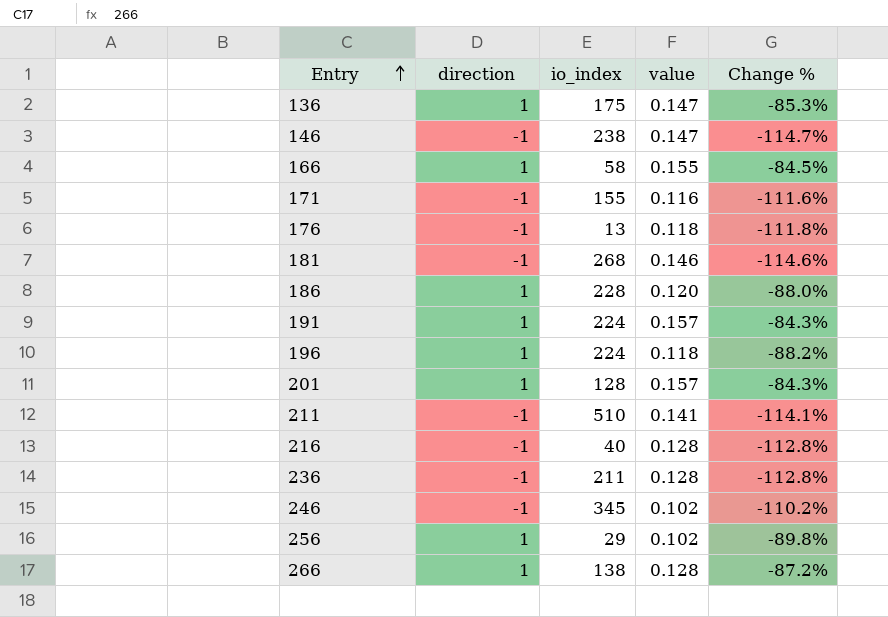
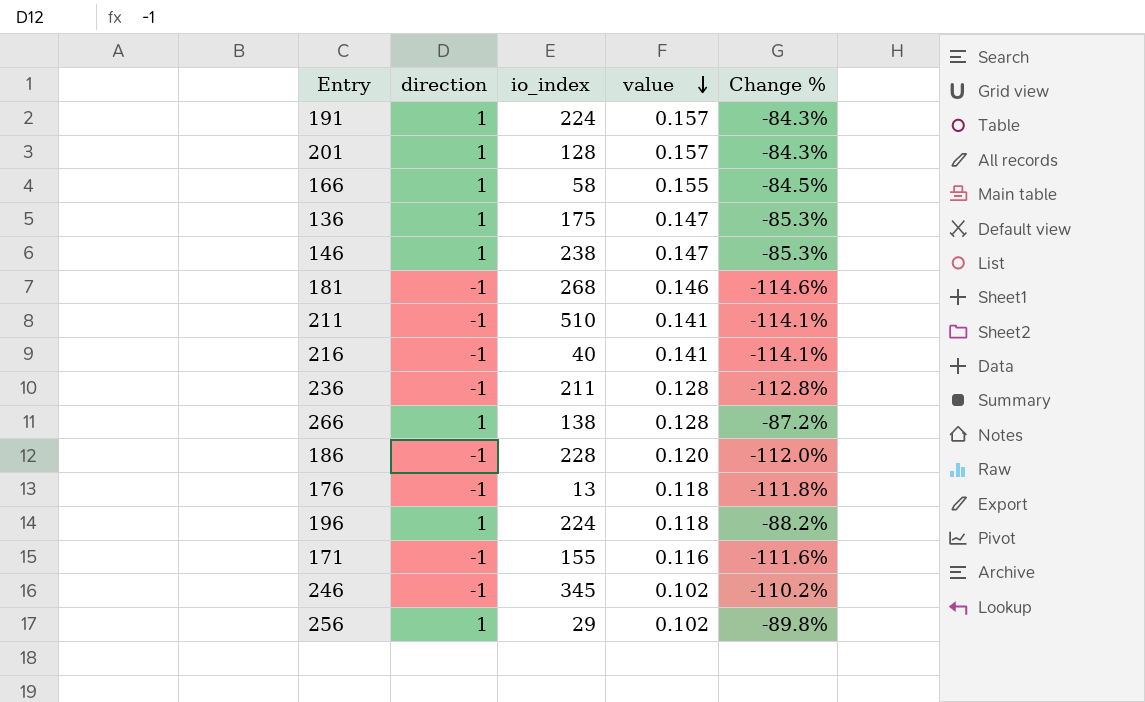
row order: Entry ascending -> value descending
146 | direction: -1 -> 1
146 | Change %: -114.7% -> -85.3%
216 | value: 0.128 -> 0.141
216 | Change %: -112.8% -> -114.1%
186 | direction: 1 -> -1
186 | Change %: -88.0% -> -112.0%

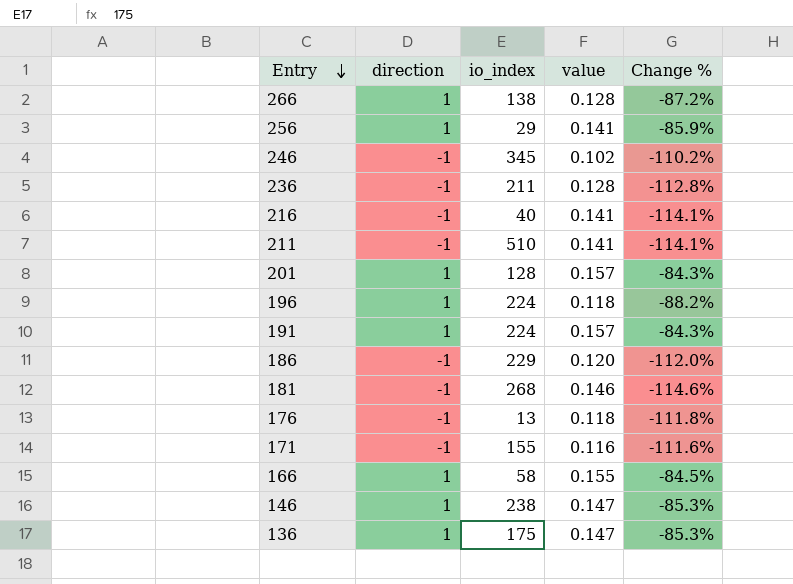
row order: value descending -> Entry descending
256 | value: 0.102 -> 0.141
256 | Change %: -89.8% -> -85.9%
186 | io_index: 228 -> 229

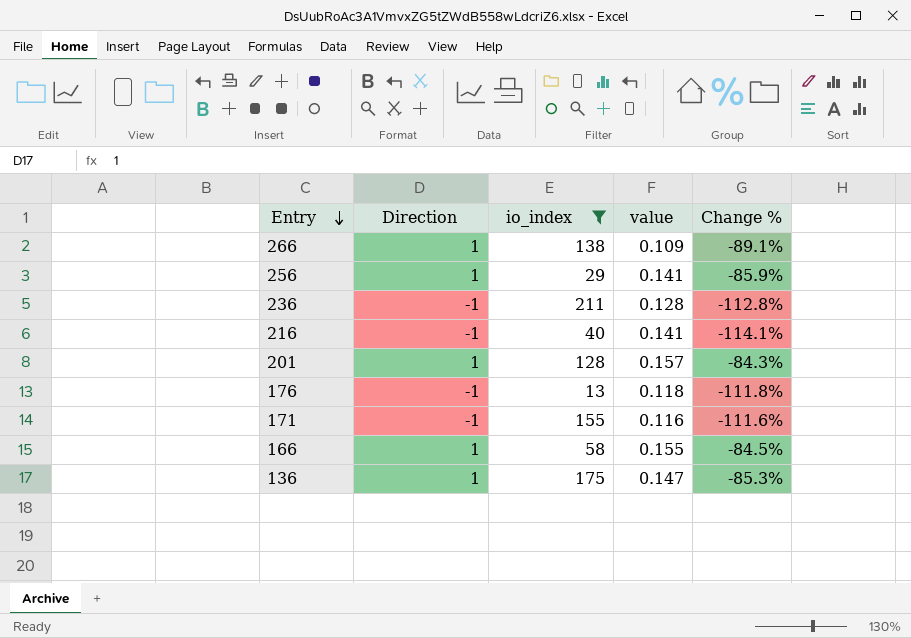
filter: none -> io_index <= 211
column name: direction -> Direction
266 | value: 0.128 -> 0.109
266 | Change %: -87.2% -> -89.1%

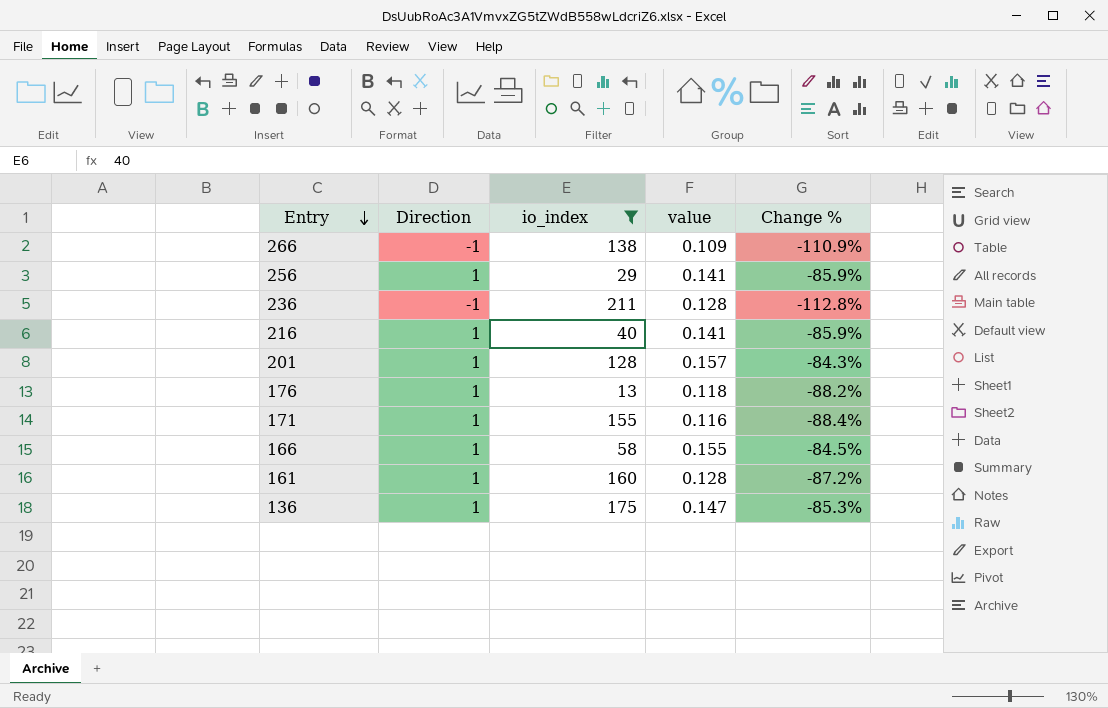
266 | Direction: 1 -> -1
266 | Change %: -89.1% -> -110.9%
216 | Direction: -1 -> 1
216 | Change %: -114.1% -> -85.9%
176 | Direction: -1 -> 1
176 | Change %: -111.8% -> -88.2%
171 | Direction: -1 -> 1
171 | Change %: -111.6% -> -88.4%
row 161: none -> 1 | 160 | 0.128 | -87.2%

